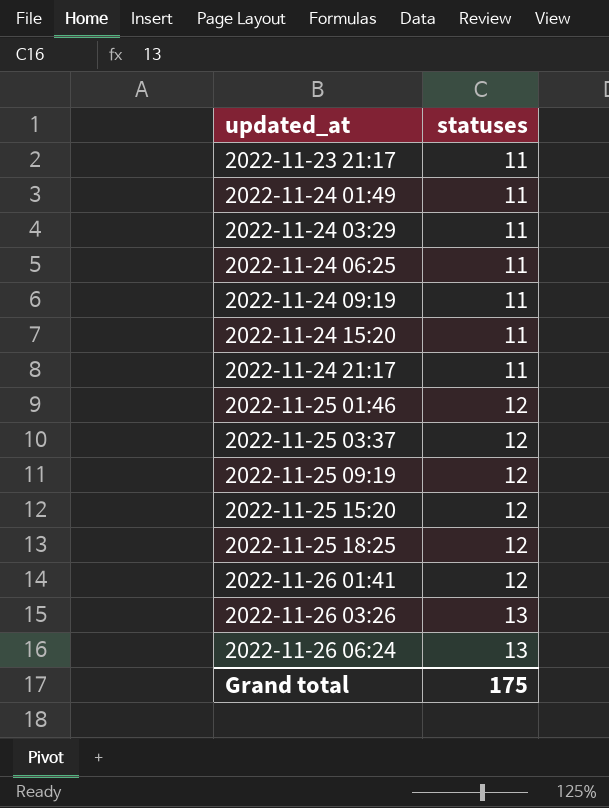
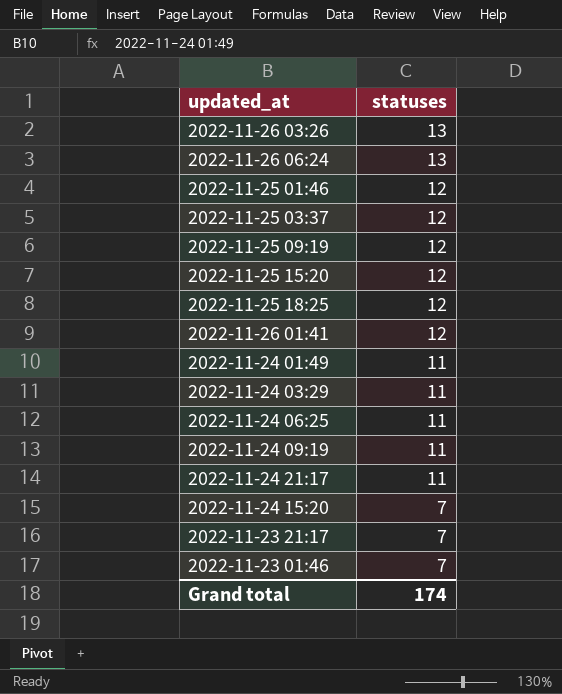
row order: updated_at ascending -> statuses descending
2022-11-24 15:20 | statuses: 11 -> 7
2022-11-23 21:17 | statuses: 11 -> 7
row 2022-11-23 01:46: none -> 7
Grand total | statuses: 175 -> 174

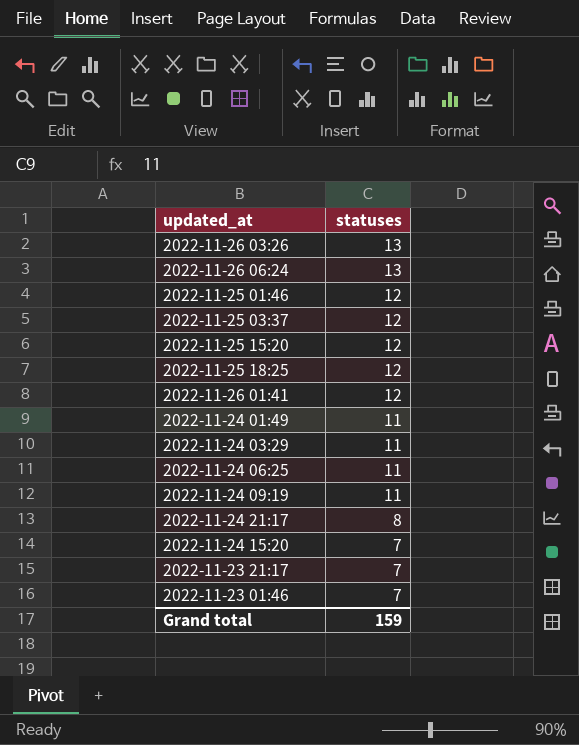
row 2022-11-25 09:19: 12 -> none
2022-11-24 21:17 | statuses: 11 -> 8
Grand total | statuses: 174 -> 159

